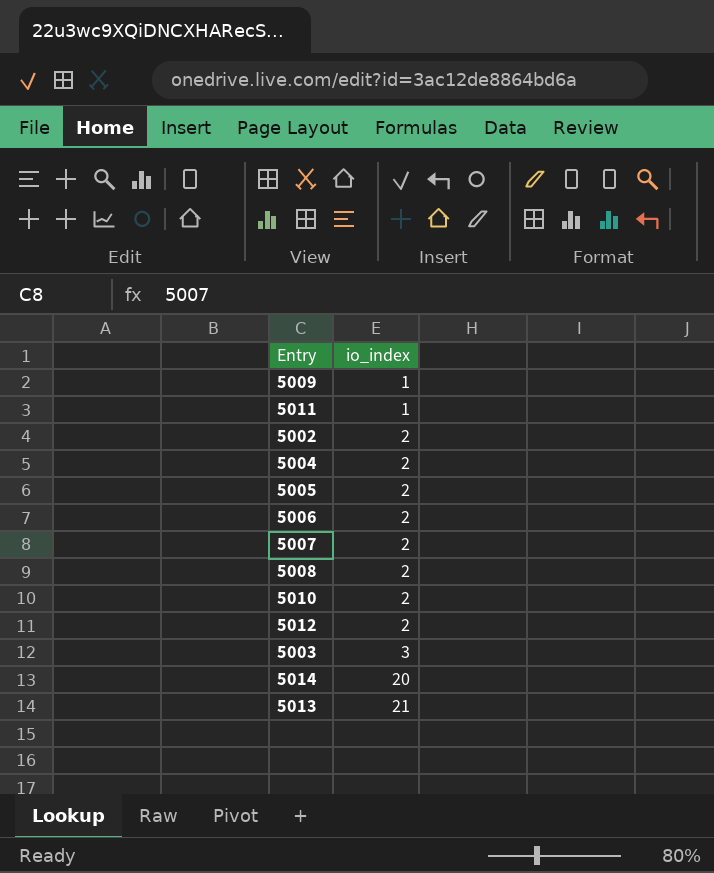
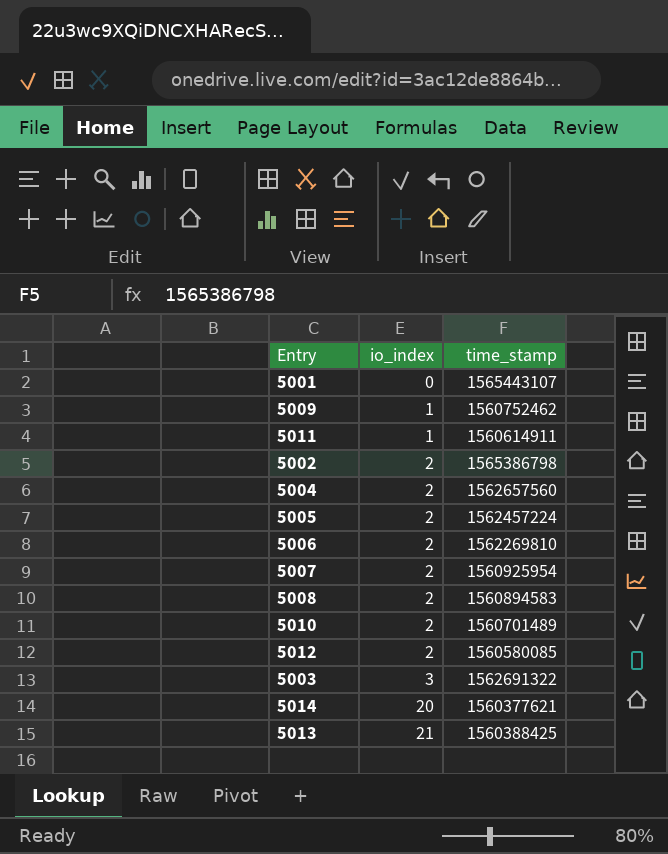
column time_stamp | position: none -> 3
row 5001: none -> 0 | 1565443107

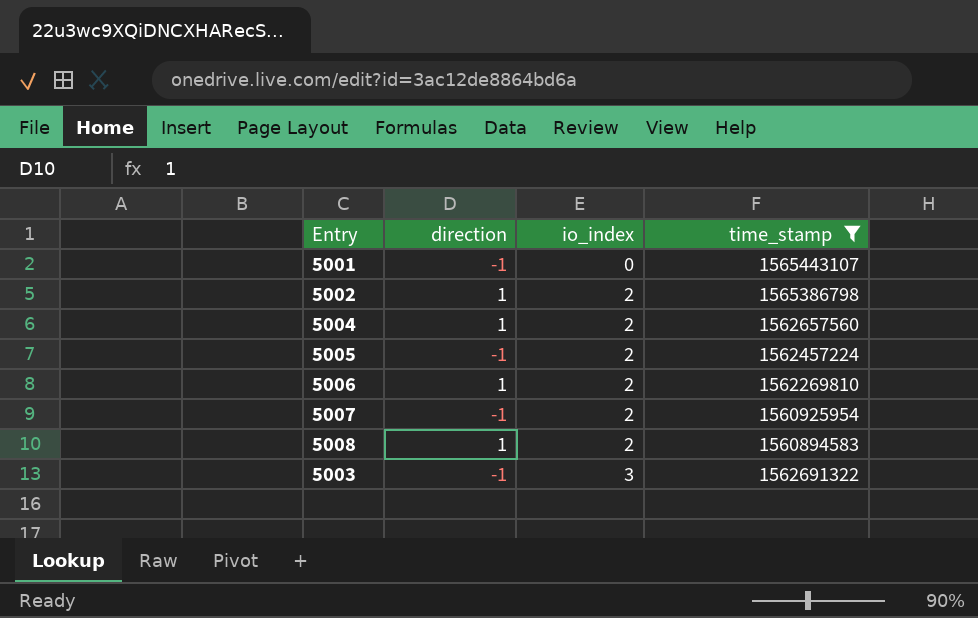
filter: none -> time_stamp >= 1560894583
column direction | position: none -> 2

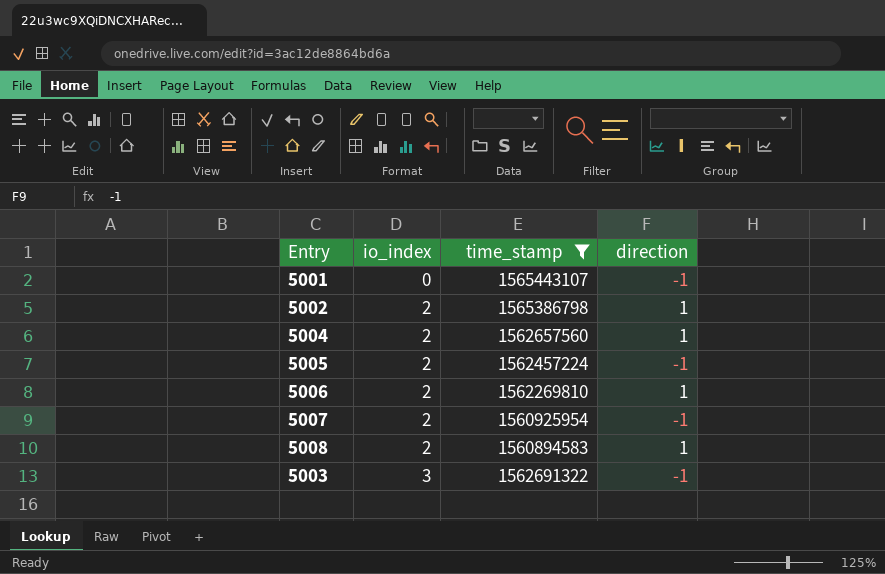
column direction | position: 2 -> 4

